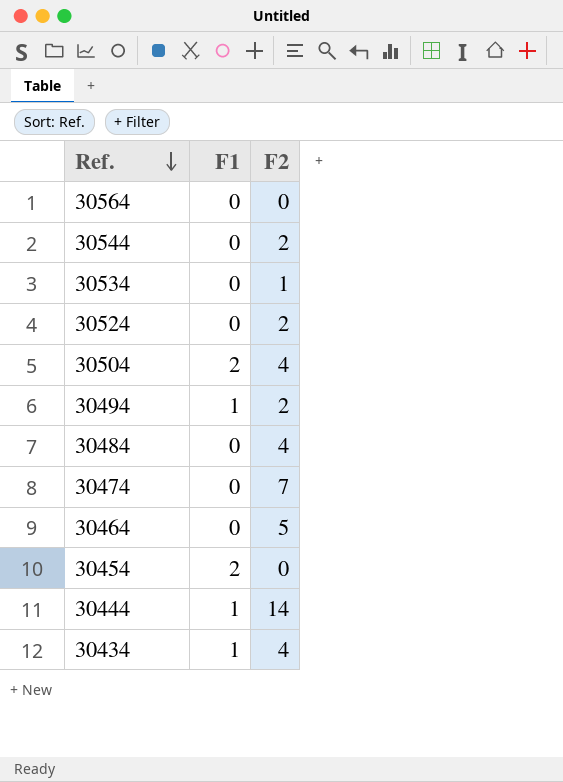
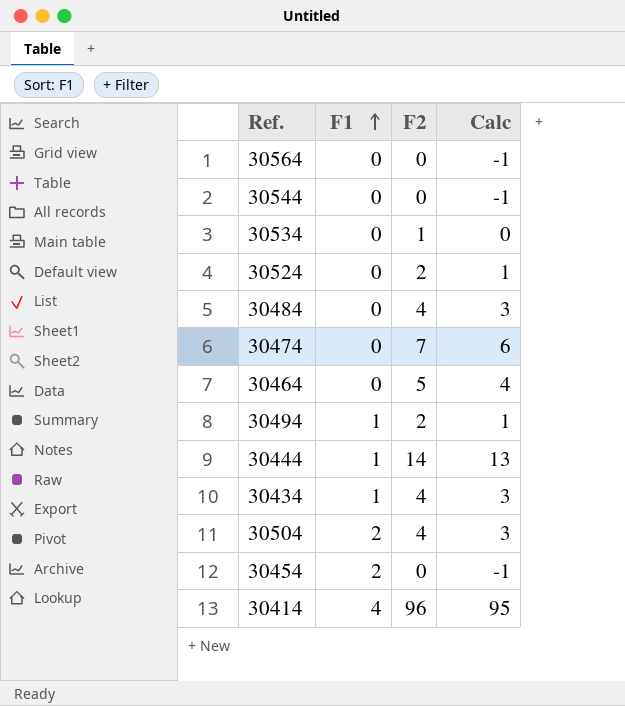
row order: Ref. descending -> F1 ascending
column Calc | formula: none -> [F2] - 1
30544 | F2: 2 -> 0
row 30414: none -> 4 | 96 | 95

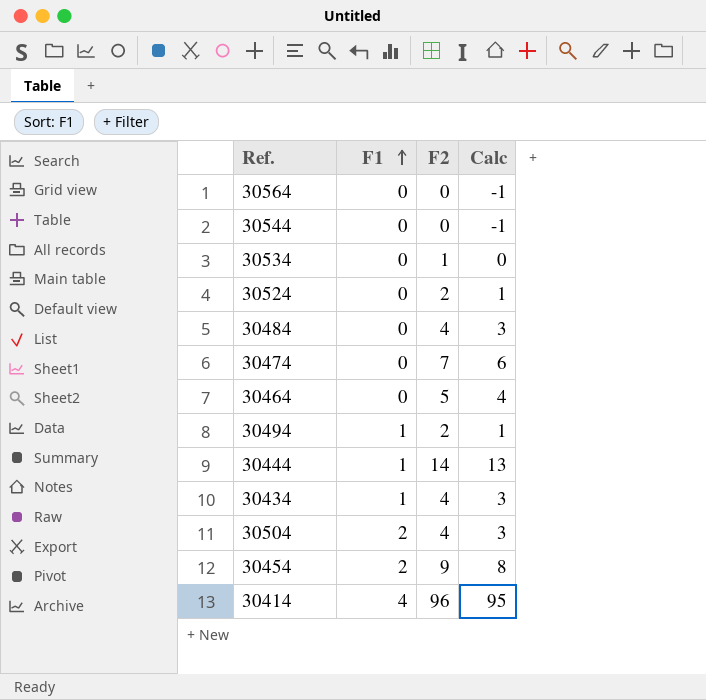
30454 | F2: 0 -> 9
30454 | Calc: -1 -> 8

